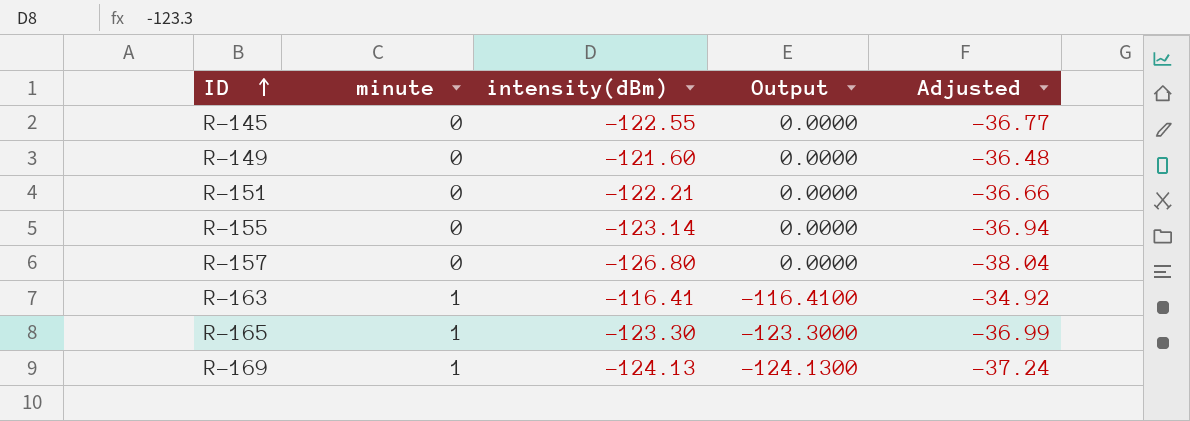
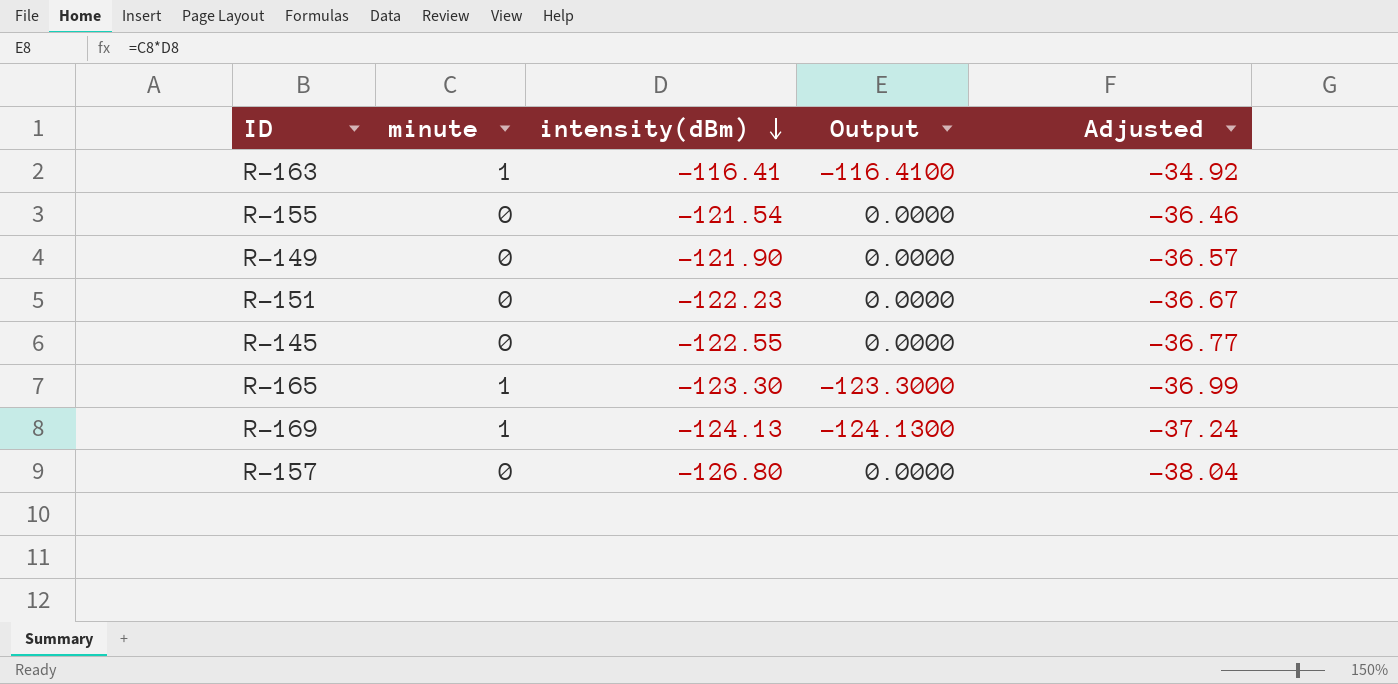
row order: ID ascending -> intensity(dBm) descending
R-155 | intensity(dBm): -123.14 -> -121.54
R-155 | Adjusted: -36.94 -> -36.46
R-149 | intensity(dBm): -121.60 -> -121.90
R-149 | Adjusted: -36.48 -> -36.57
R-151 | intensity(dBm): -122.21 -> -122.23
R-151 | Adjusted: -36.66 -> -36.67

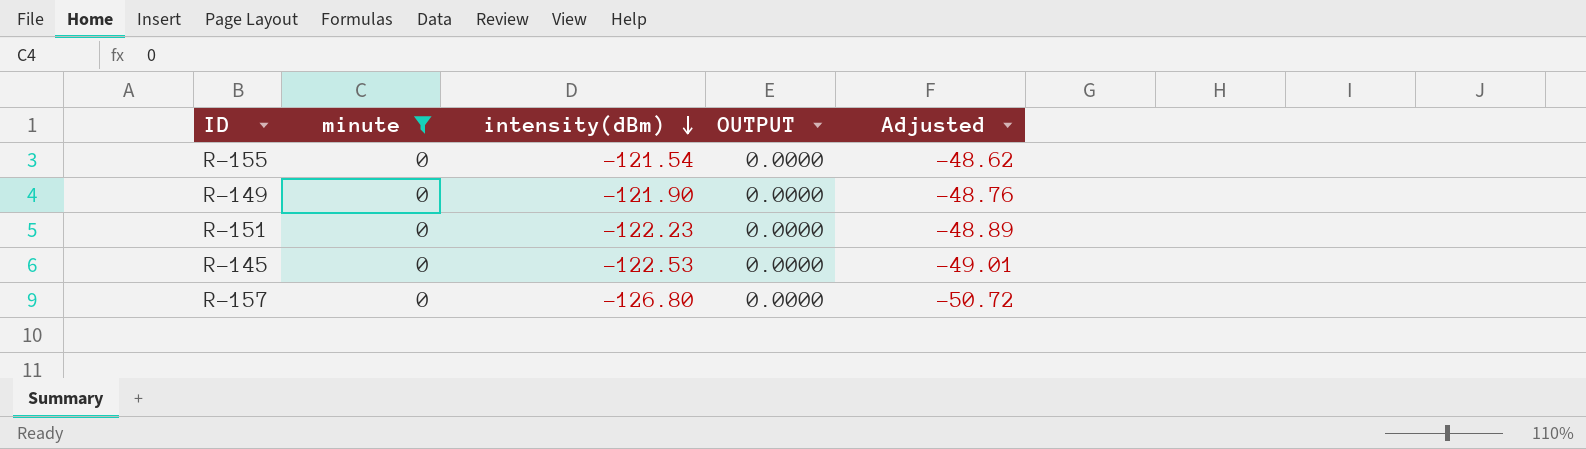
filter: none -> minute = 0
column name: Output -> OUTPUT
column Adjusted | formula: [intensity(dBm)] * 0.3 -> [intensity(dBm)] * 0.4
R-145 | intensity(dBm): -122.55 -> -122.53

